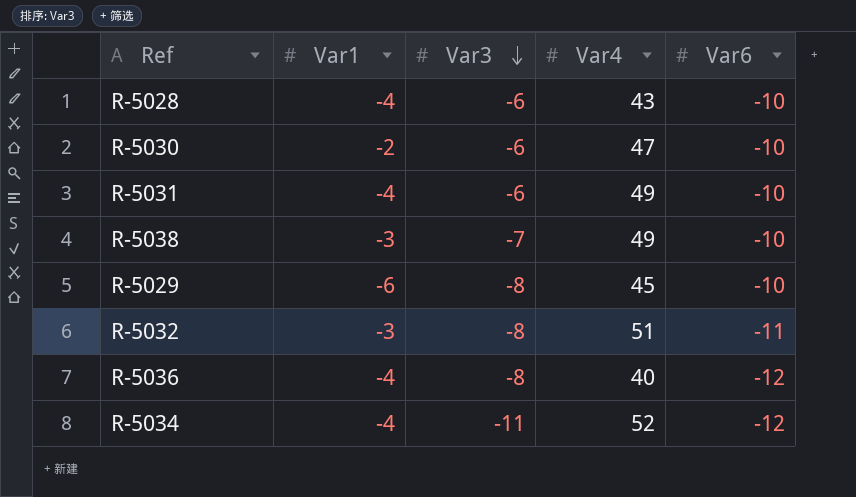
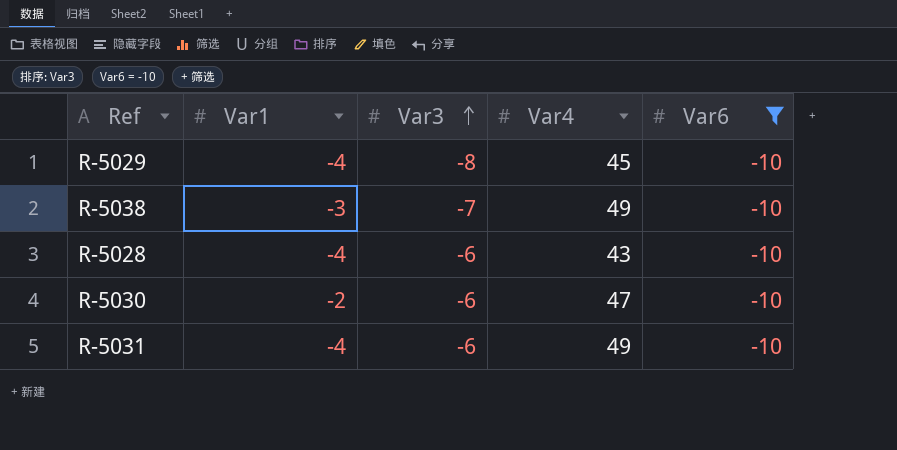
filter: none -> Var6 = -10
row order: Var3 descending -> Var3 ascending
R-5029 | Var1: -6 -> -4

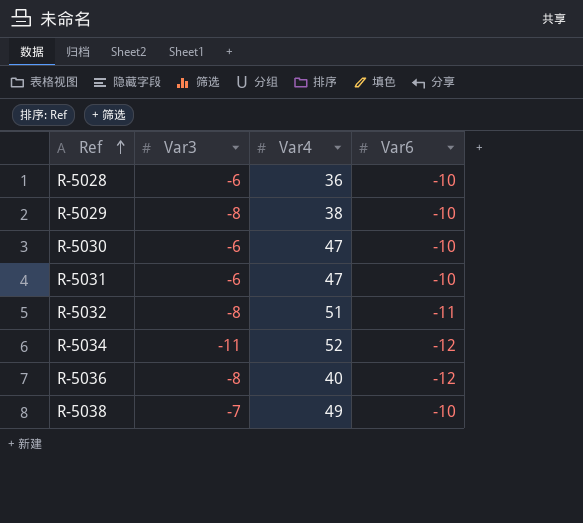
filter: Var6 = -10 -> none
row order: Var3 ascending -> Ref ascending
column Var1 | position: 2 -> none
R-5028 | Var4: 43 -> 36
R-5029 | Var4: 45 -> 38
R-5031 | Var4: 49 -> 47

